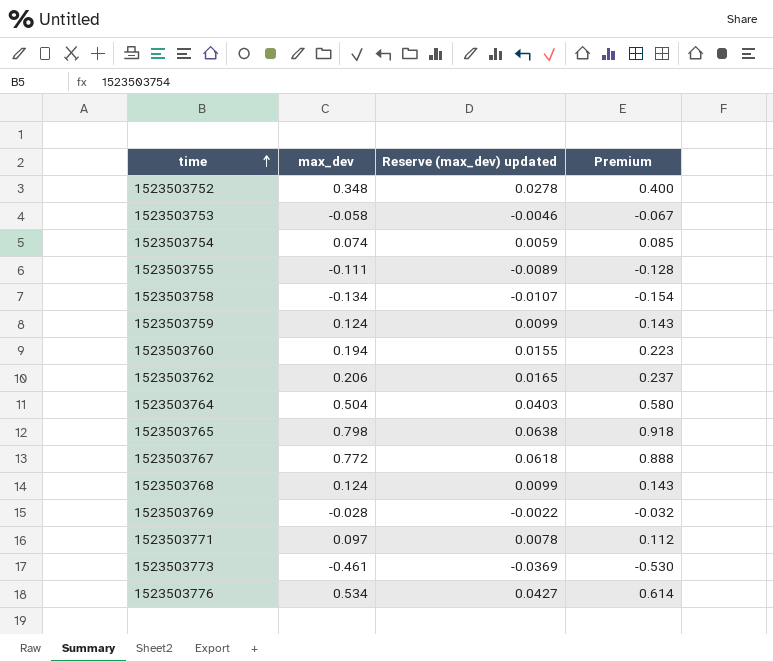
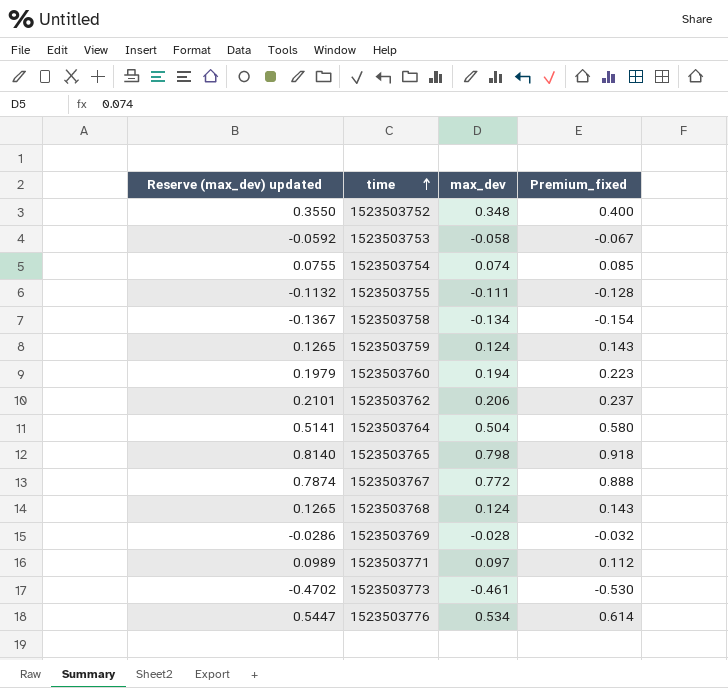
column Reserve (max_dev) updated | formula: [max_dev] * 0.08 -> [max_dev] * 1.02
column Reserve (max_dev) updated | position: 3 -> 1
column name: Premium -> Premium_fixed

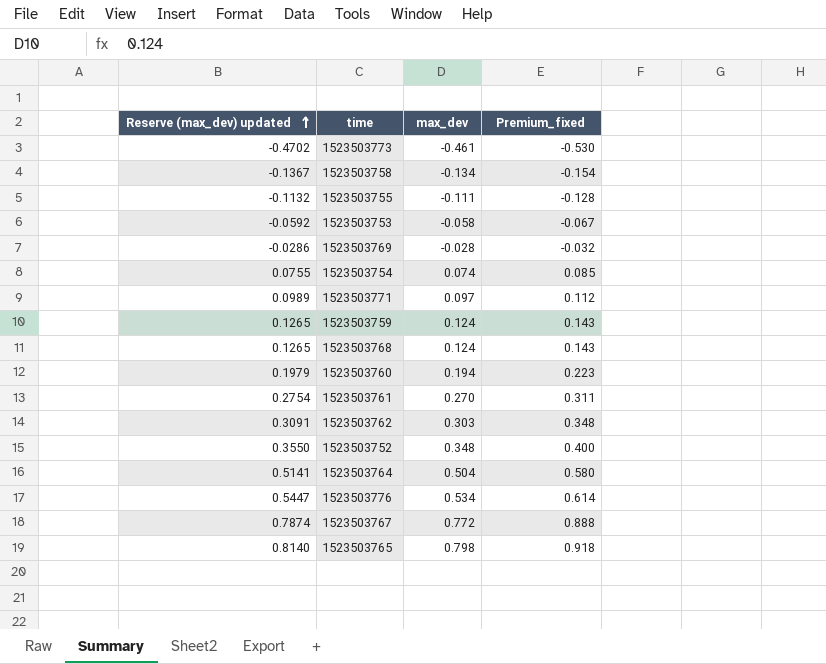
row order: time ascending -> Reserve (max_dev) updated ascending
row 1523503761: none -> 0.2754 | 0.270 | 0.311
1523503762 | Reserve (max_dev) updated: 0.2101 -> 0.3091
1523503762 | max_dev: 0.206 -> 0.303
1523503762 | Premium_fixed: 0.237 -> 0.348

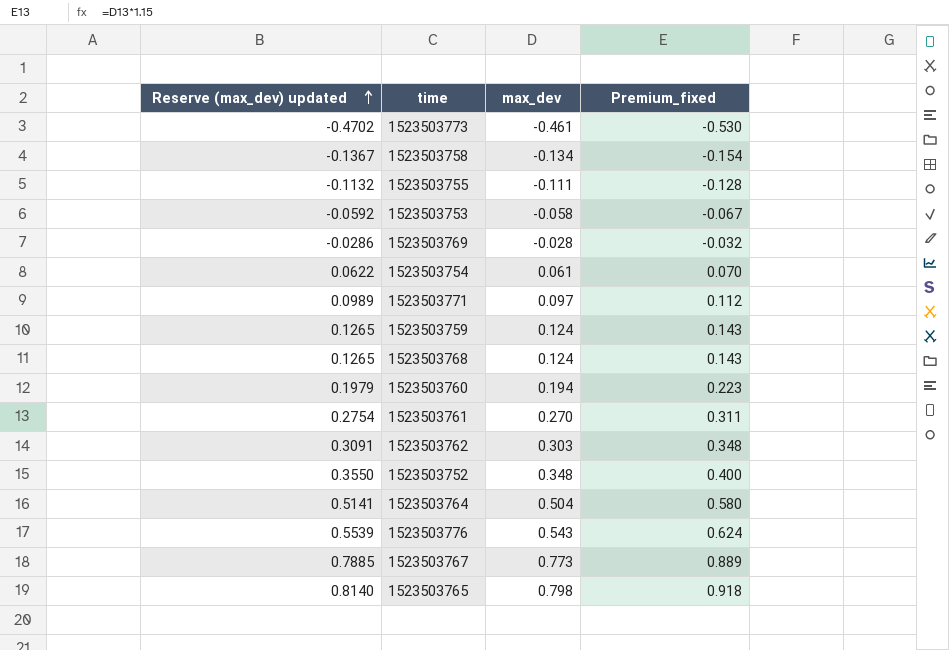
1523503754 | Reserve (max_dev) updated: 0.0755 -> 0.0622
1523503754 | max_dev: 0.074 -> 0.061
1523503754 | Premium_fixed: 0.085 -> 0.070
1523503776 | Reserve (max_dev) updated: 0.5447 -> 0.5539
1523503776 | max_dev: 0.534 -> 0.543
1523503776 | Premium_fixed: 0.614 -> 0.624
1523503767 | Reserve (max_dev) updated: 0.7874 -> 0.7885
1523503767 | max_dev: 0.772 -> 0.773
1523503767 | Premium_fixed: 0.888 -> 0.889

